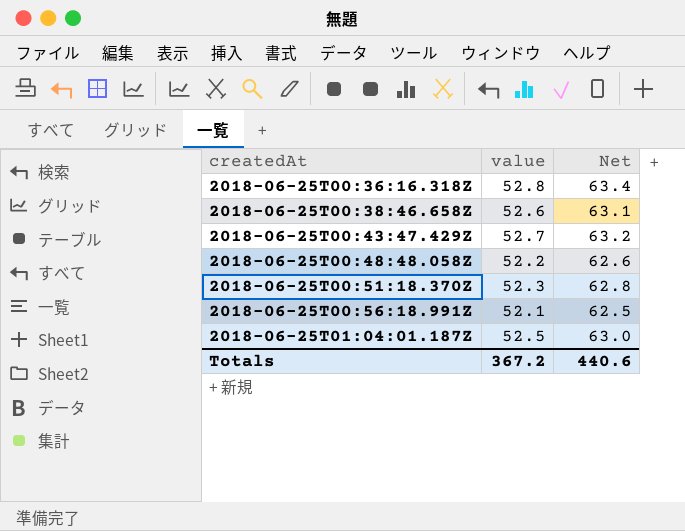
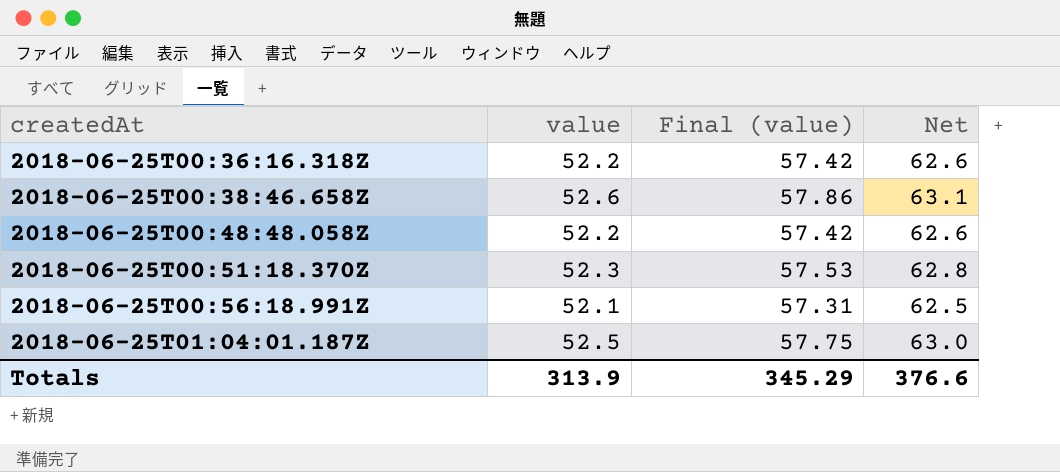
column Final (value) | formula: none -> [value] * 1.1
row 2018-06-25T00:43:47.429Z: 52.7 | 63.2 -> none
2018-06-25T00:36:16.318Z | value: 52.8 -> 52.2
2018-06-25T00:36:16.318Z | Net: 63.4 -> 62.6
Totals | value: 367.2 -> 313.9
Totals | Net: 440.6 -> 376.6

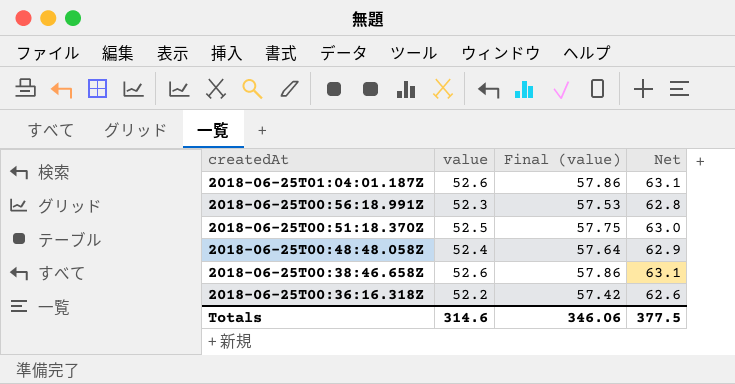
row order: createdAt ascending -> createdAt descending
2018-06-25T01:04:01.187Z | value: 52.5 -> 52.6
2018-06-25T01:04:01.187Z | Final (value): 57.75 -> 57.86
2018-06-25T01:04:01.187Z | Net: 63.0 -> 63.1
2018-06-25T00:56:18.991Z | value: 52.1 -> 52.3
2018-06-25T00:56:18.991Z | Final (value): 57.31 -> 57.53
2018-06-25T00:56:18.991Z | Net: 62.5 -> 62.8
2018-06-25T00:51:18.370Z | value: 52.3 -> 52.5
2018-06-25T00:51:18.370Z | Final (value): 57.53 -> 57.75
2018-06-25T00:51:18.370Z | Net: 62.8 -> 63.0
2018-06-25T00:48:48.058Z | value: 52.2 -> 52.4
2018-06-25T00:48:48.058Z | Final (value): 57.42 -> 57.64
2018-06-25T00:48:48.058Z | Net: 62.6 -> 62.9
Totals | value: 313.9 -> 314.6
Totals | Final (value): 345.29 -> 346.06
Totals | Net: 376.6 -> 377.5

